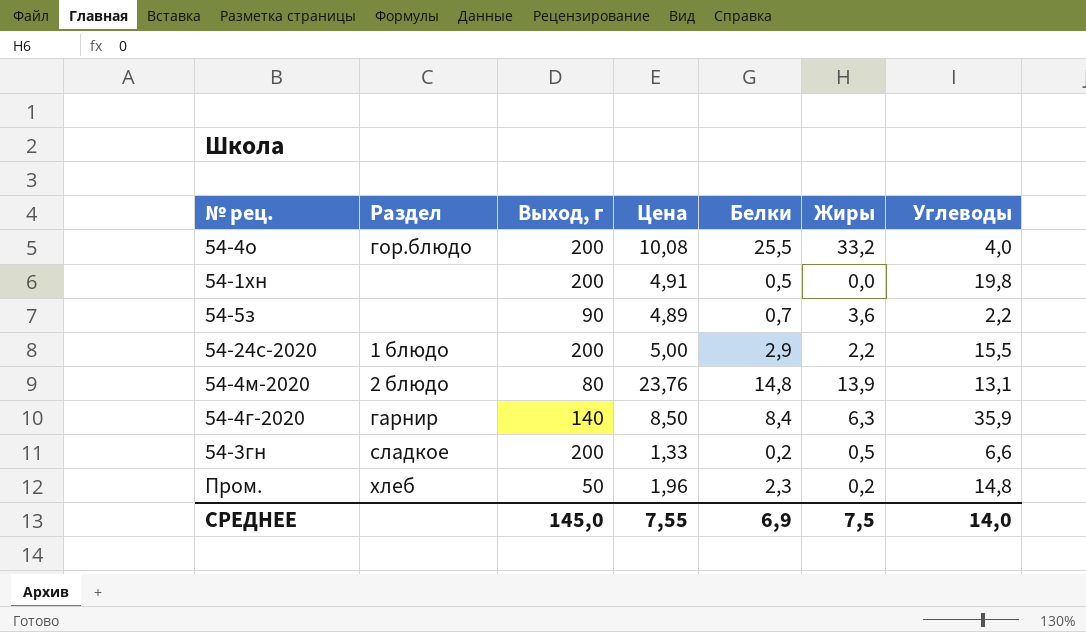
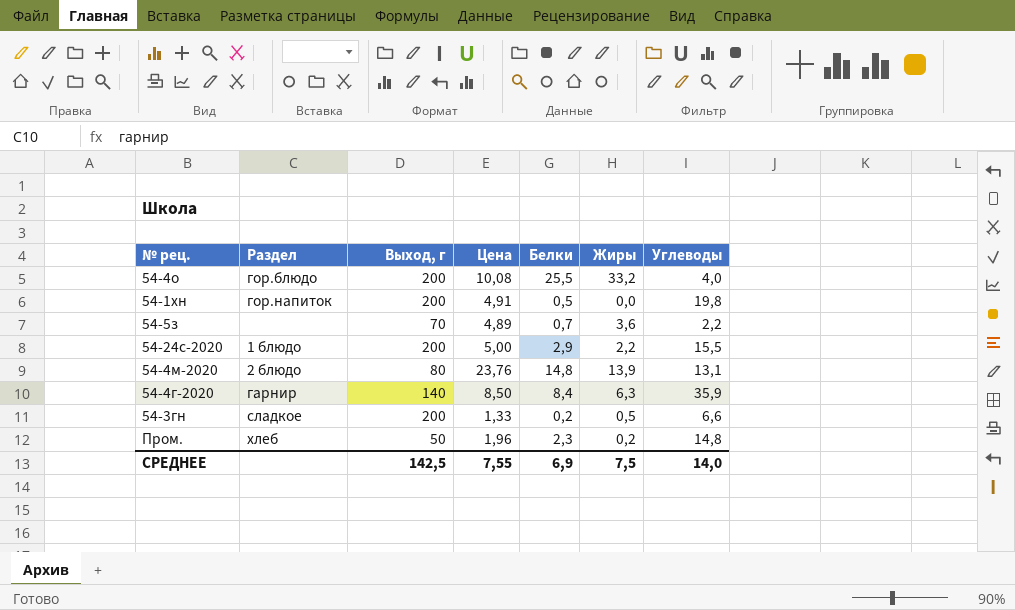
54-1хн | Раздел: none -> гор.напиток
54-5з | Выход, г: 90 -> 70
СРЕДНЕЕ | Выход, г: 145,0 -> 142,5

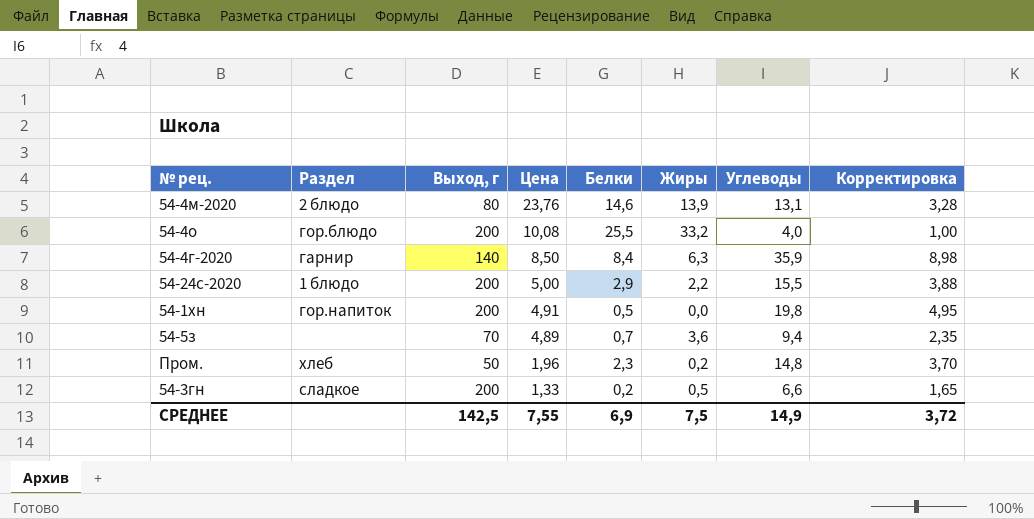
row order: none -> Цена descending
column Корректировка | formula: none -> [Углеводы] * 0,25
54-4м-2020 | Белки: 14,8 -> 14,6
54-5з | Углеводы: 2,2 -> 9,4
СРЕДНЕЕ | Углеводы: 14,0 -> 14,9

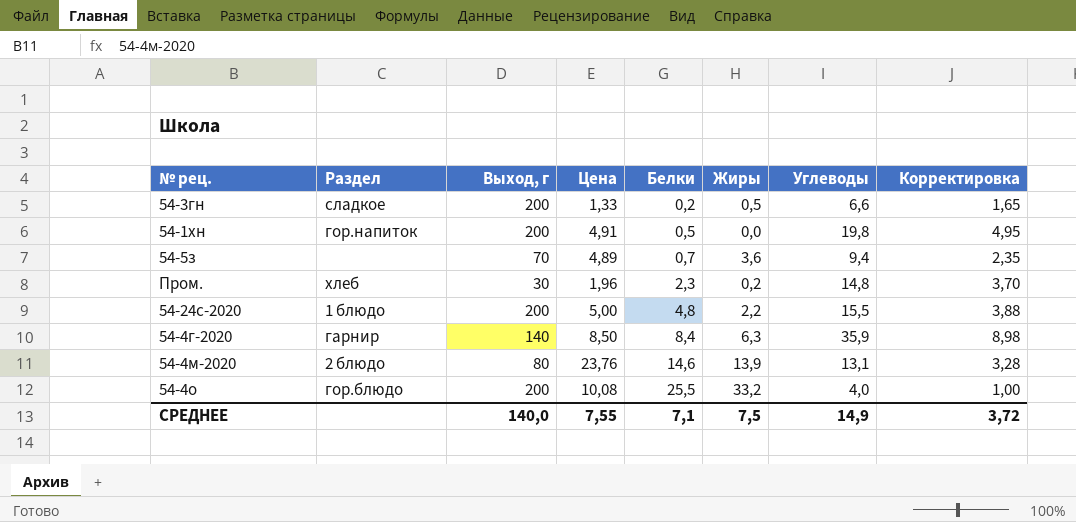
row order: Цена descending -> Белки ascending
Пром. | Выход, г: 50 -> 30
54-24с-2020 | Белки: 2,9 -> 4,8
СРЕДНЕЕ | Выход, г: 142,5 -> 140,0
СРЕДНЕЕ | Белки: 6,9 -> 7,1

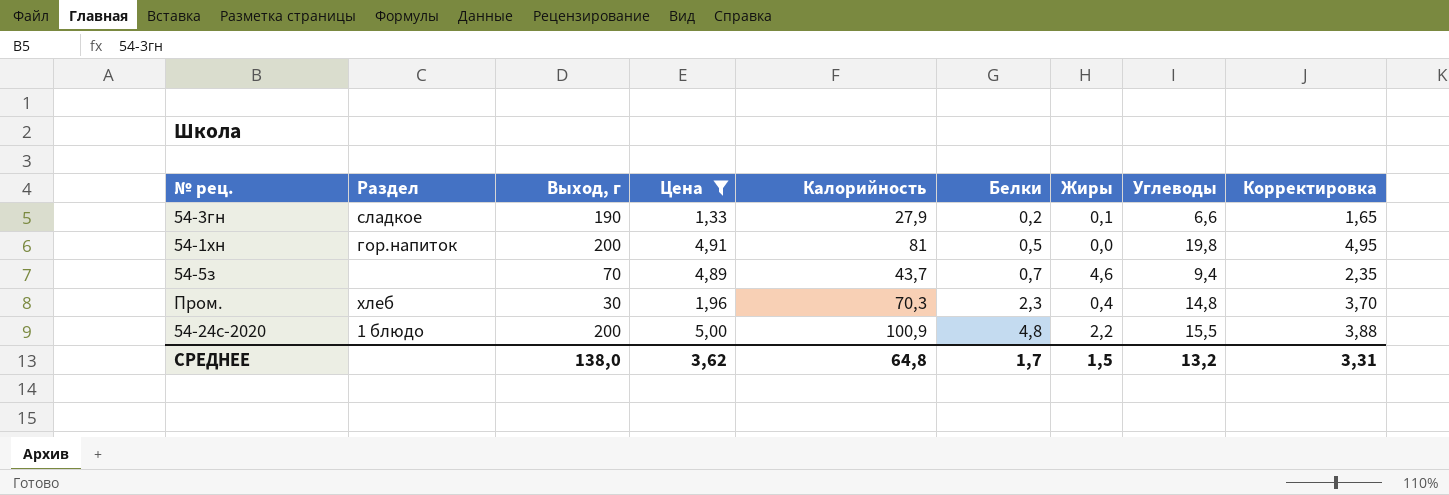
filter: none -> Цена <= 5,00
column Калорийность | position: none -> 5
54-3гн | Выход, г: 200 -> 190
54-3гн | Жиры: 0,5 -> 0,1
54-5з | Жиры: 3,6 -> 4,6
Пром. | Жиры: 0,2 -> 0,4
СРЕДНЕЕ | Выход, г: 140,0 -> 138,0
СРЕДНЕЕ | Цена: 7,55 -> 3,62
СРЕДНЕЕ | Белки: 7,1 -> 1,7
СРЕДНЕЕ | Жиры: 7,5 -> 1,5
СРЕДНЕЕ | Углеводы: 14,9 -> 13,2
СРЕДНЕЕ | Корректировка: 3,72 -> 3,31

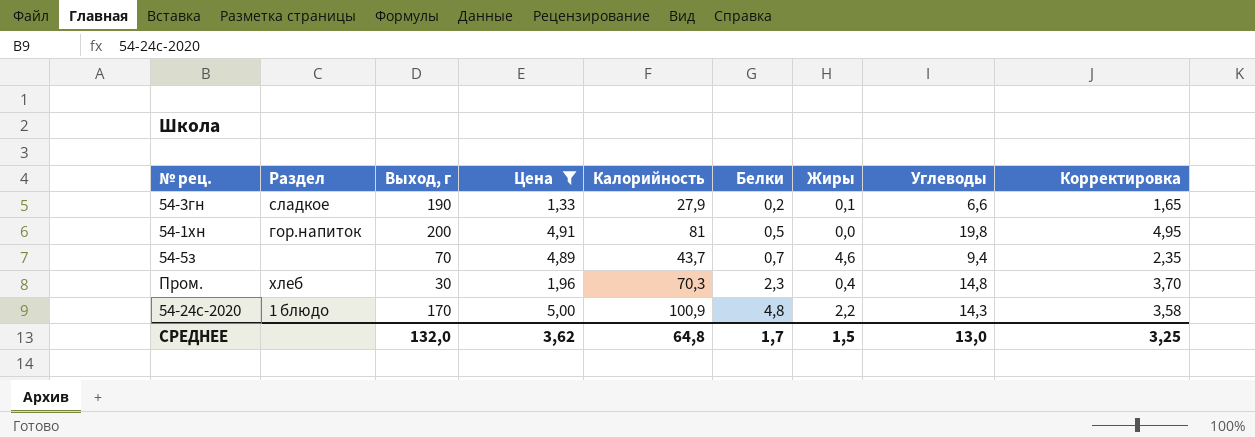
54-24с-2020 | Выход, г: 200 -> 170
54-24с-2020 | Углеводы: 15,5 -> 14,3
54-24с-2020 | Корректировка: 3,88 -> 3,58
СРЕДНЕЕ | Выход, г: 138,0 -> 132,0
СРЕДНЕЕ | Углеводы: 13,2 -> 13,0
СРЕДНЕЕ | Корректировка: 3,31 -> 3,25

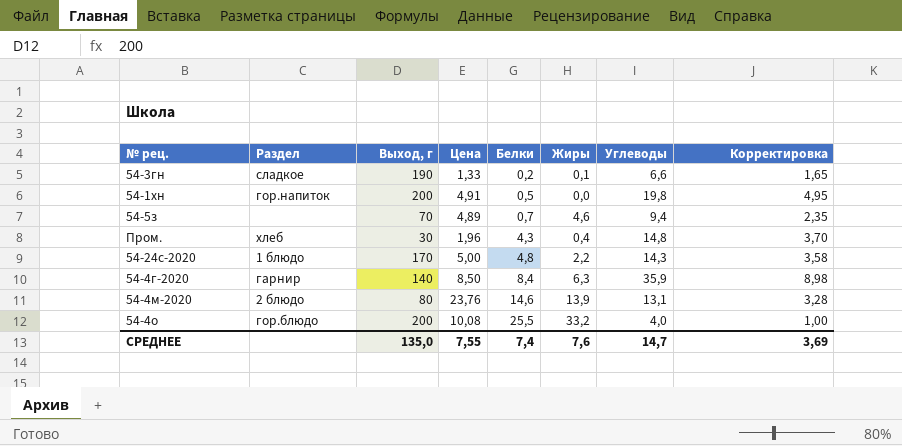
filter: Цена <= 5,00 -> none
column Калорийность | position: 5 -> none
Пром. | Белки: 2,3 -> 4,3
СРЕДНЕЕ | Выход, г: 132,0 -> 135,0
СРЕДНЕЕ | Цена: 3,62 -> 7,55
СРЕДНЕЕ | Белки: 1,7 -> 7,4
СРЕДНЕЕ | Жиры: 1,5 -> 7,6
СРЕДНЕЕ | Углеводы: 13,0 -> 14,7
СРЕДНЕЕ | Корректировка: 3,25 -> 3,69

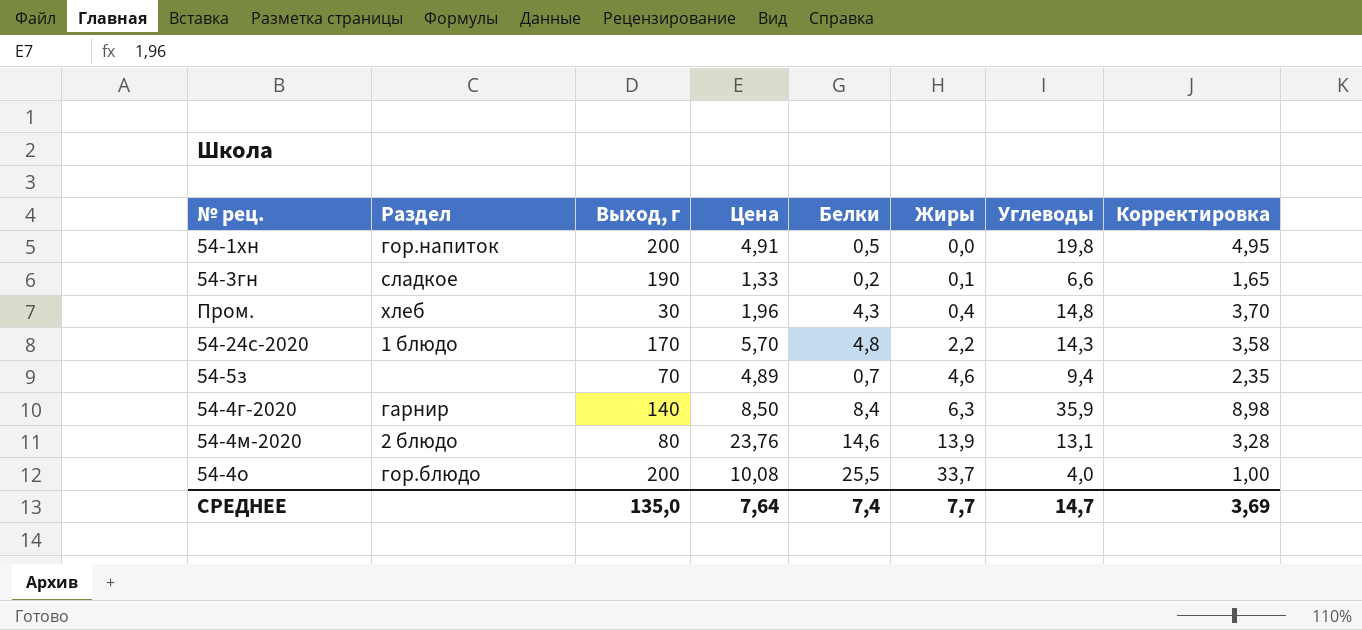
row order: Белки ascending -> Жиры ascending
54-24с-2020 | Цена: 5,00 -> 5,70
54-4о | Жиры: 33,2 -> 33,7
СРЕДНЕЕ | Цена: 7,55 -> 7,64
СРЕДНЕЕ | Жиры: 7,6 -> 7,7

